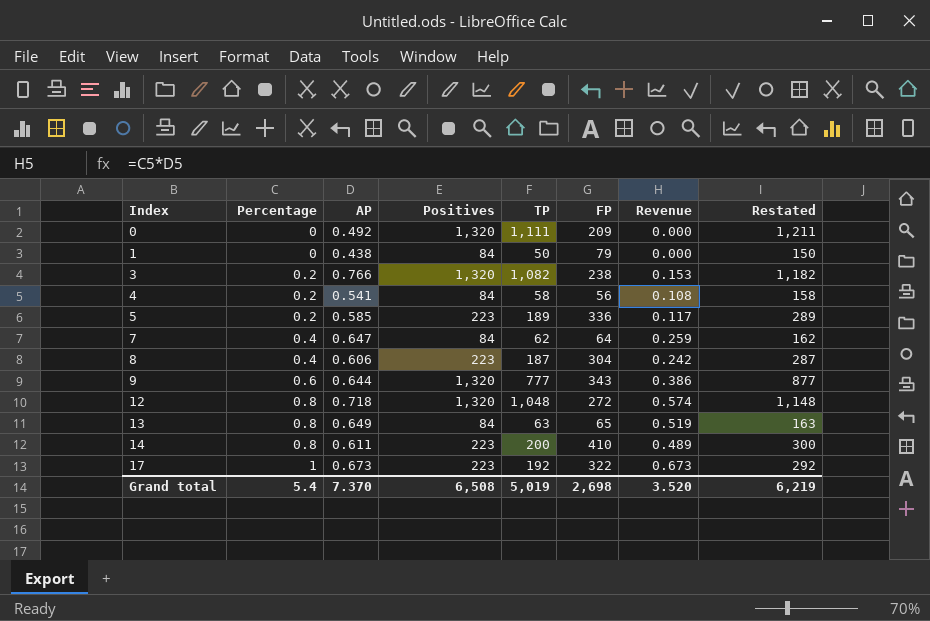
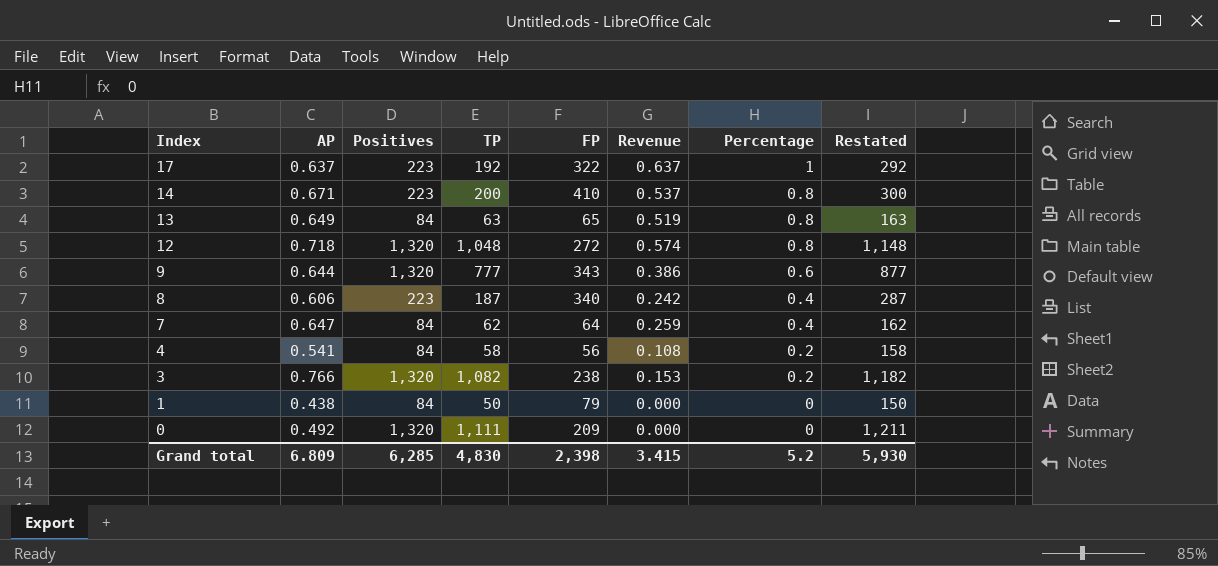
row order: Index ascending -> Index descending
column Percentage | position: 2 -> 7
row 5: 0.2 | 0.585 | 223 | 189 | 336 | 0.117 | 289 -> none
17 | AP: 0.673 -> 0.637
17 | Revenue: 0.673 -> 0.637
14 | AP: 0.611 -> 0.671
14 | Revenue: 0.489 -> 0.537
8 | FP: 304 -> 340
Grand total | AP: 7.370 -> 6.809
Grand total | Positives: 6,508 -> 6,285
Grand total | TP: 5,019 -> 4,830
Grand total | FP: 2,698 -> 2,398
Grand total | Revenue: 3.520 -> 3.415
Grand total | Percentage: 5.4 -> 5.2
Grand total | Restated: 6,219 -> 5,930

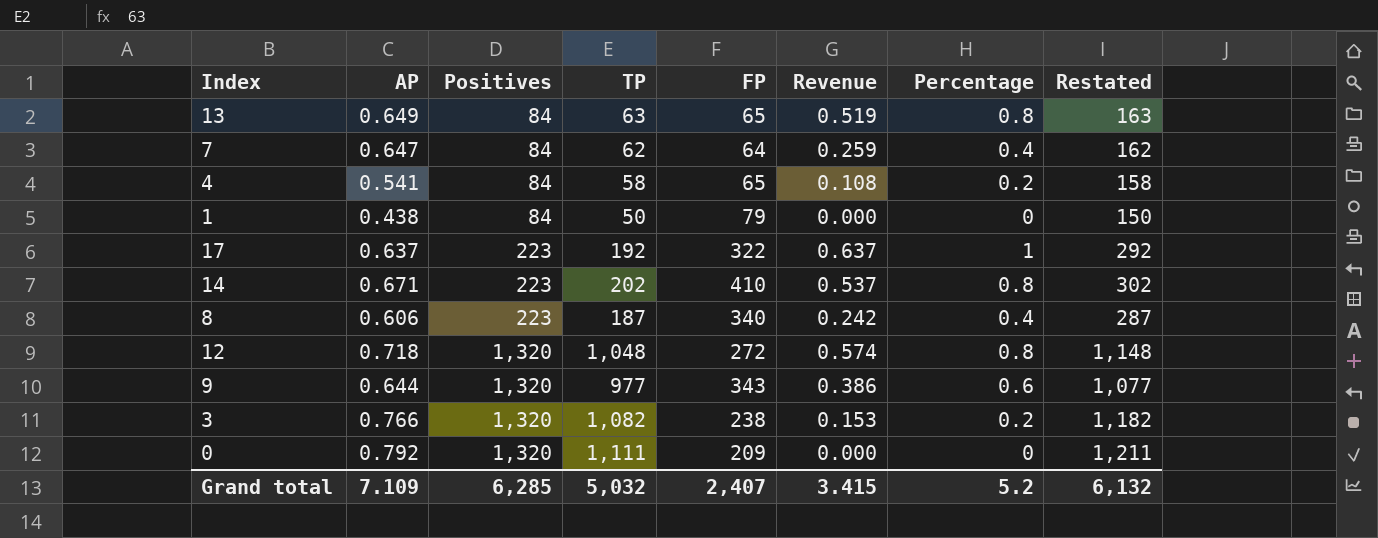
row order: Index descending -> Positives ascending
4 | FP: 56 -> 65
14 | TP: 200 -> 202
14 | Restated: 300 -> 302
9 | TP: 777 -> 977
9 | Restated: 877 -> 1,077
0 | AP: 0.492 -> 0.792
Grand total | AP: 6.809 -> 7.109
Grand total | TP: 4,830 -> 5,032
Grand total | FP: 2,398 -> 2,407
Grand total | Restated: 5,930 -> 6,132

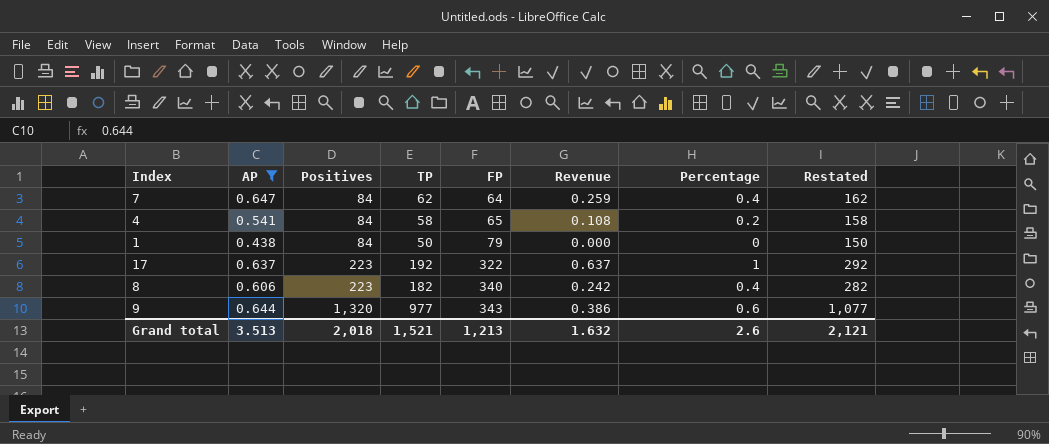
filter: none -> AP <= 0.647
8 | TP: 187 -> 182
8 | Restated: 287 -> 282
Grand total | AP: 7.109 -> 3.513
Grand total | Positives: 6,285 -> 2,018
Grand total | TP: 5,032 -> 1,521
Grand total | FP: 2,407 -> 1,213
Grand total | Revenue: 3.415 -> 1.632
Grand total | Percentage: 5.2 -> 2.6
Grand total | Restated: 6,132 -> 2,121

